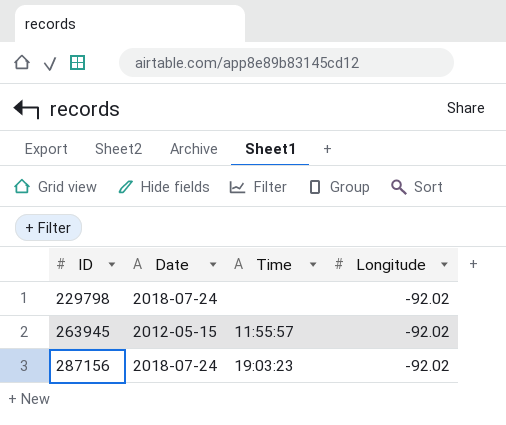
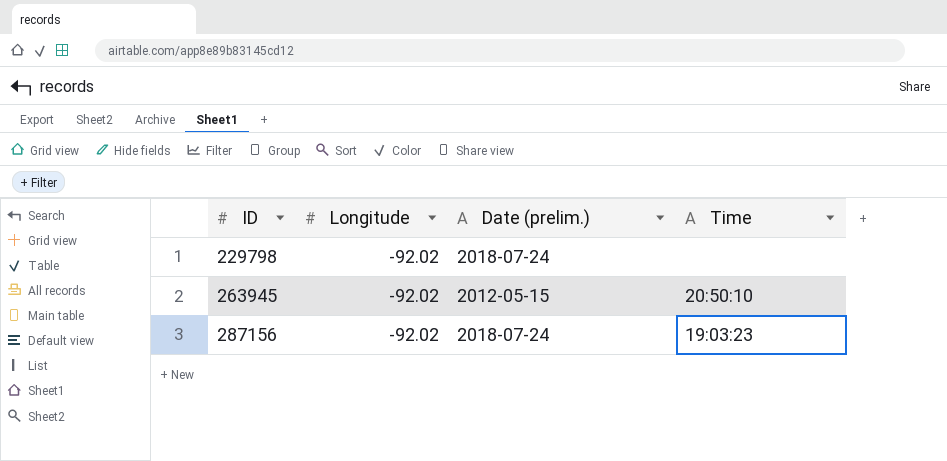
column Longitude | position: 4 -> 2
column name: Date -> Date (prelim.)
263945 | Time: 11:55:57 -> 20:50:10

